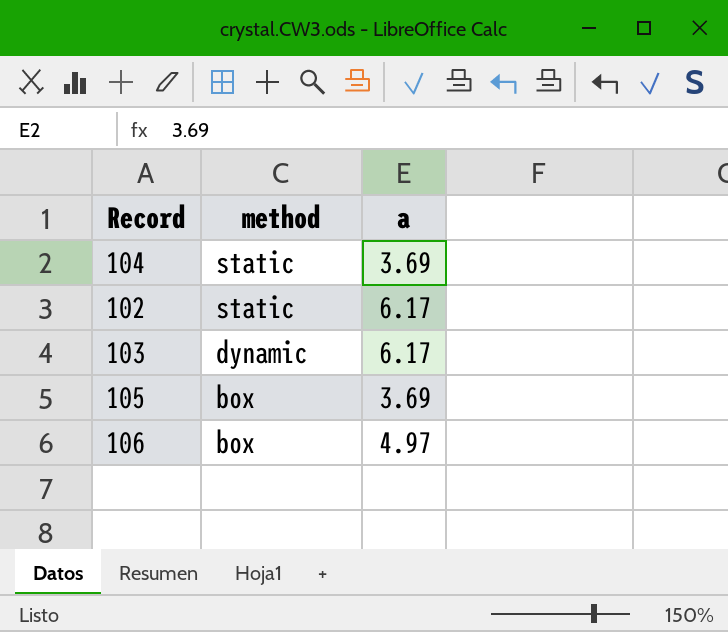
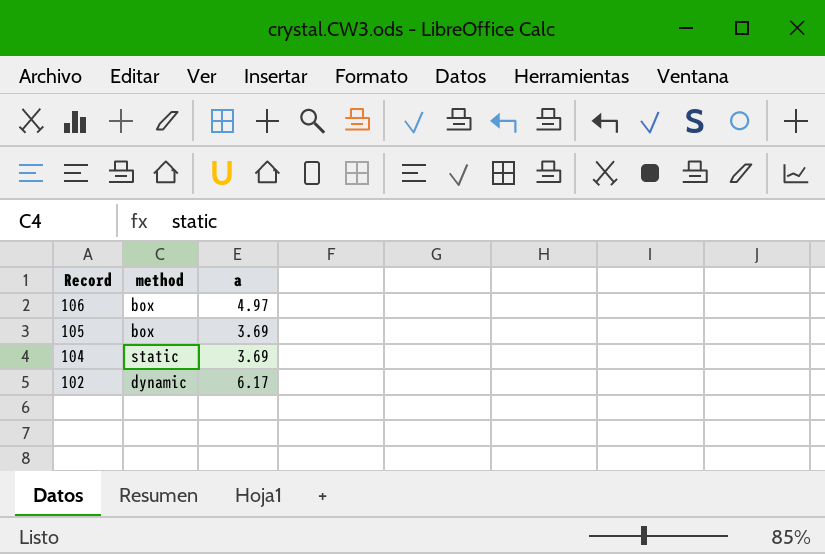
row order: method descending -> Record descending
row 103: dynamic | 6.17 -> none
102 | method: static -> dynamic

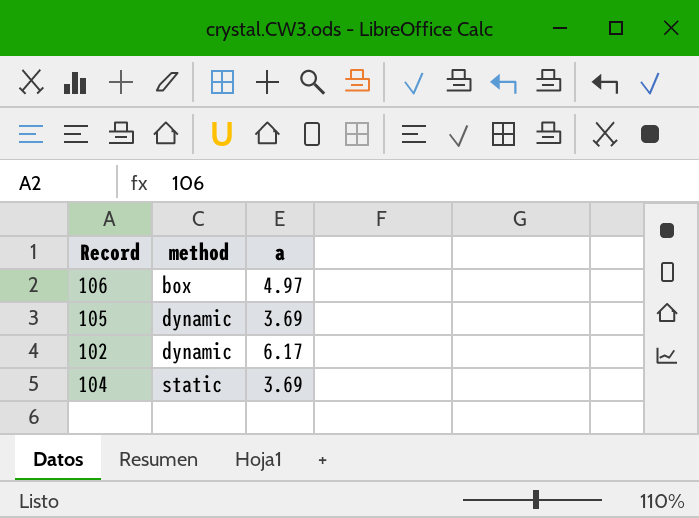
row order: Record descending -> method ascending
105 | method: box -> dynamic

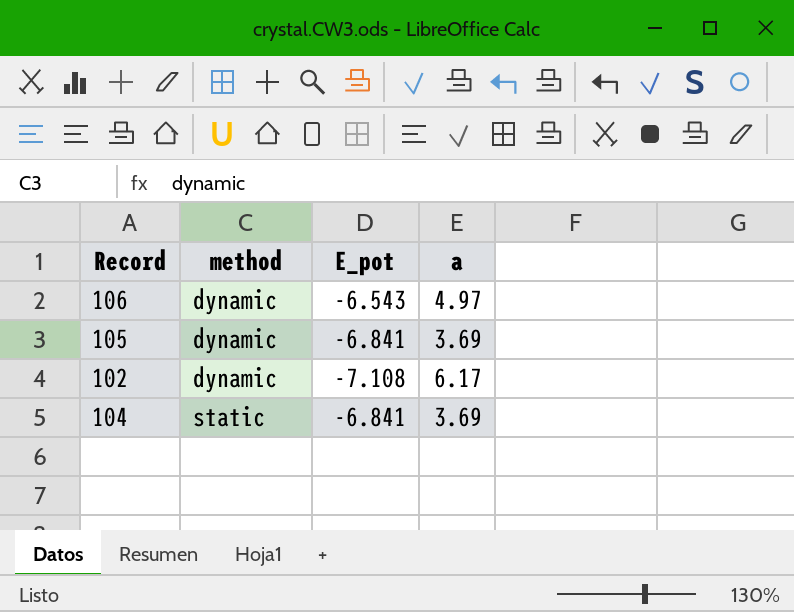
column E_pot | position: none -> 3
106 | method: box -> dynamic

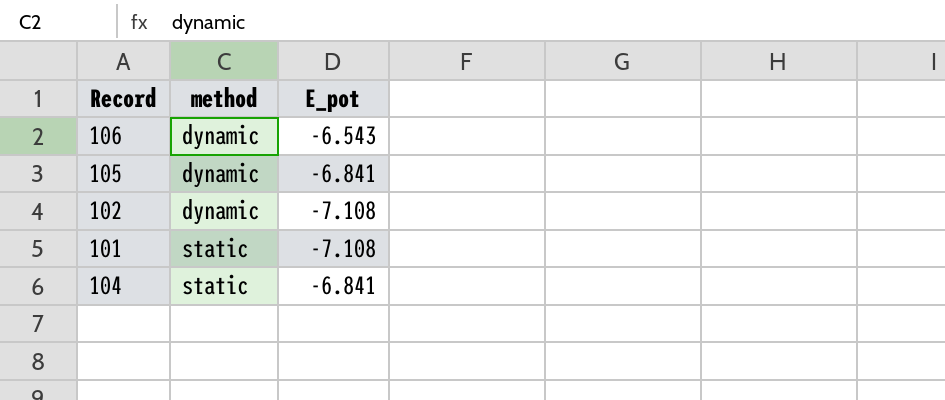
column a | position: 4 -> none
row 101: none -> static | -7.108

